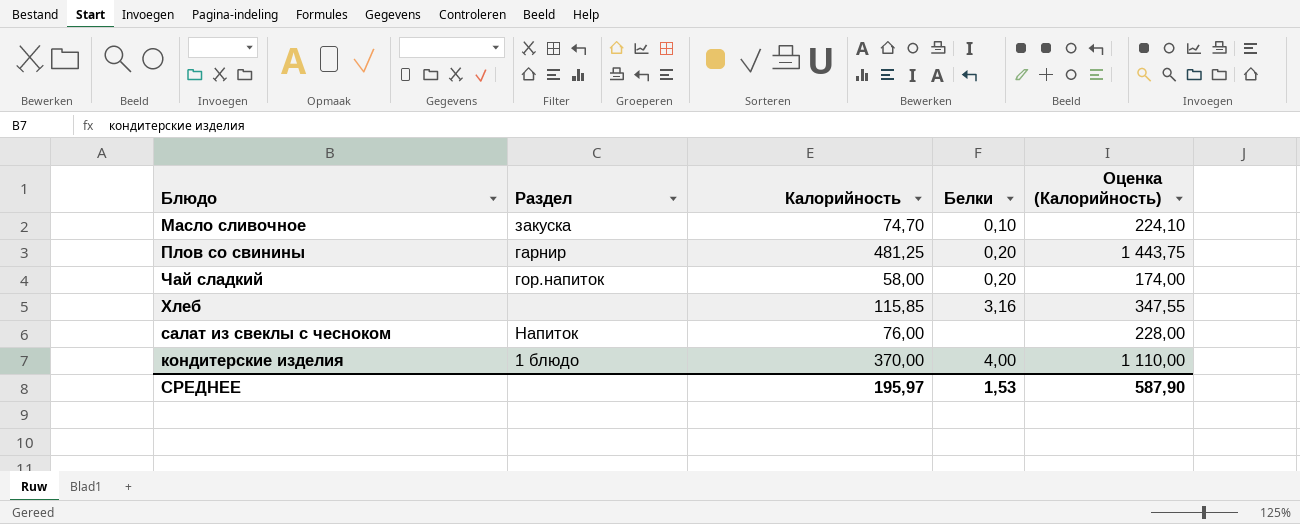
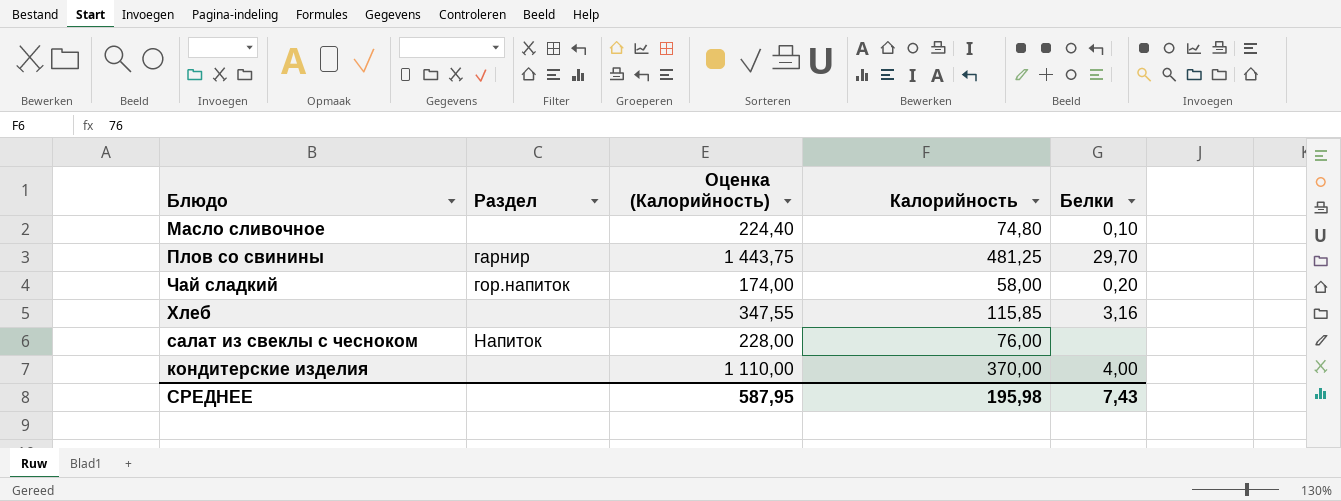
column Оценка (Калорийность) | position: 5 -> 3
Масло сливочное | Раздел: закуска -> none
Масло сливочное | Оценка (Калорийность): 224,10 -> 224,40
Масло сливочное | Калорийность: 74,70 -> 74,80
Плов со свинины | Белки: 0,20 -> 29,70
кондитерские изделия | Раздел: 1 блюдо -> none
СРЕДНЕЕ | Оценка (Калорийность): 587,90 -> 587,95
СРЕДНЕЕ | Калорийность: 195,97 -> 195,98
СРЕДНЕЕ | Белки: 1,53 -> 7,43

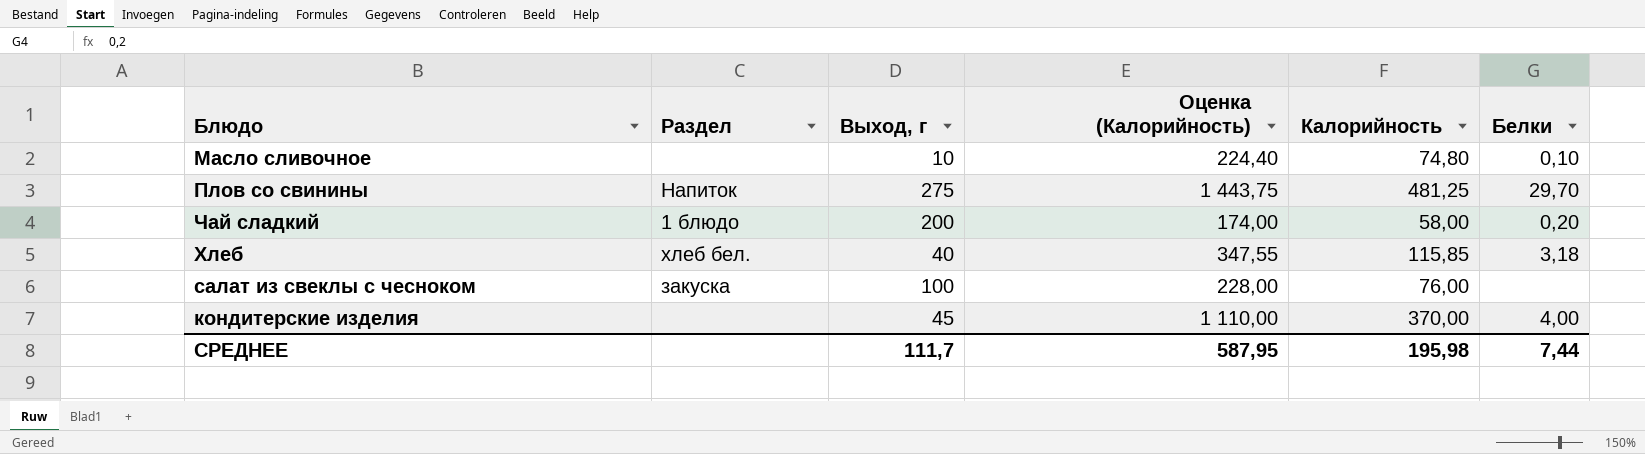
column Выход, г | position: none -> 3
Плов со свинины | Раздел: гарнир -> Напиток
Чай сладкий | Раздел: гор.напиток -> 1 блюдо
Хлеб | Раздел: none -> хлеб бел.
Хлеб | Белки: 3,16 -> 3,18
салат из свеклы с чесноком | Раздел: Напиток -> закуска
СРЕДНЕЕ | Белки: 7,43 -> 7,44

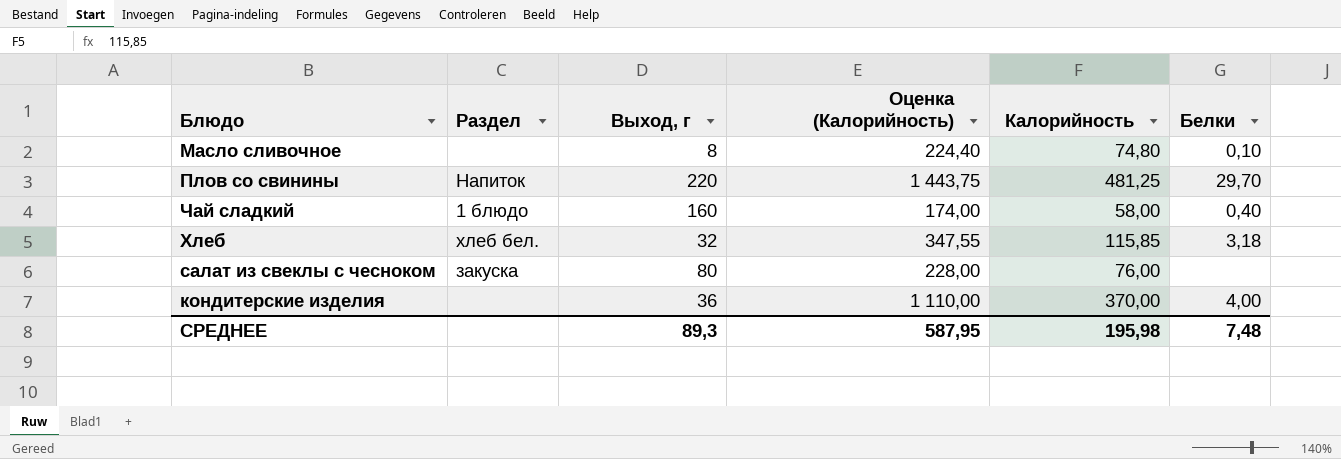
Масло сливочное | Выход, г: 10 -> 8
Плов со свинины | Выход, г: 275 -> 220
Чай сладкий | Выход, г: 200 -> 160
Чай сладкий | Белки: 0,20 -> 0,40
Хлеб | Выход, г: 40 -> 32
салат из свеклы с чесноком | Выход, г: 100 -> 80
кондитерские изделия | Выход, г: 45 -> 36
СРЕДНЕЕ | Выход, г: 111,7 -> 89,3
СРЕДНЕЕ | Белки: 7,44 -> 7,48

